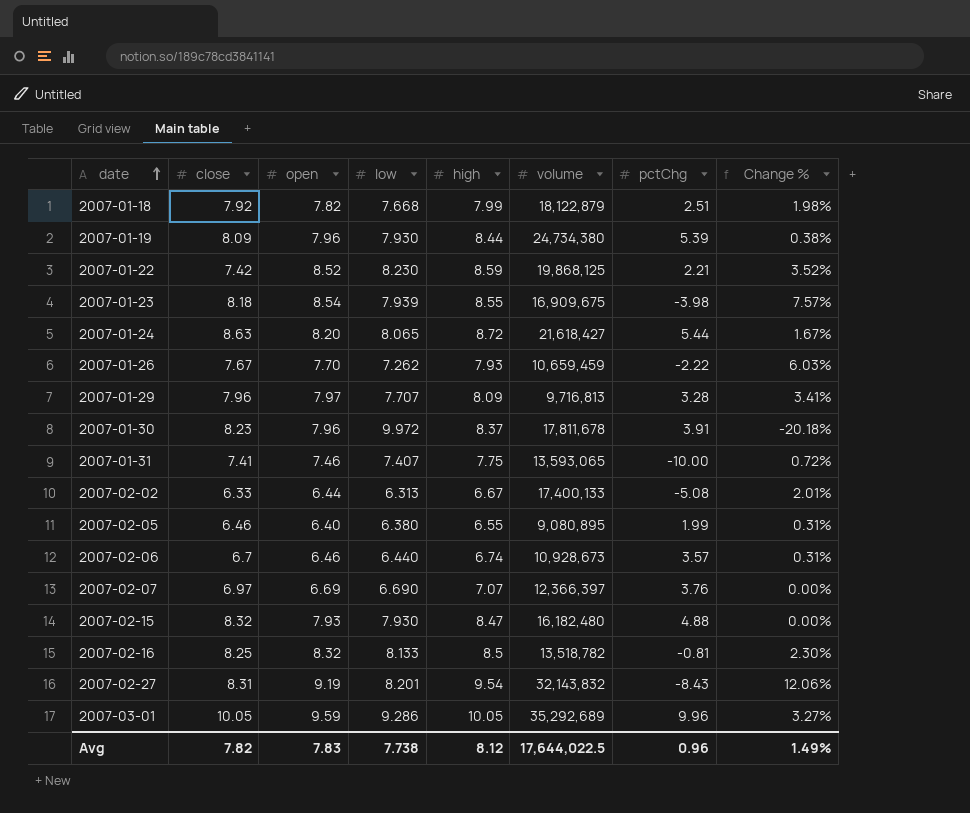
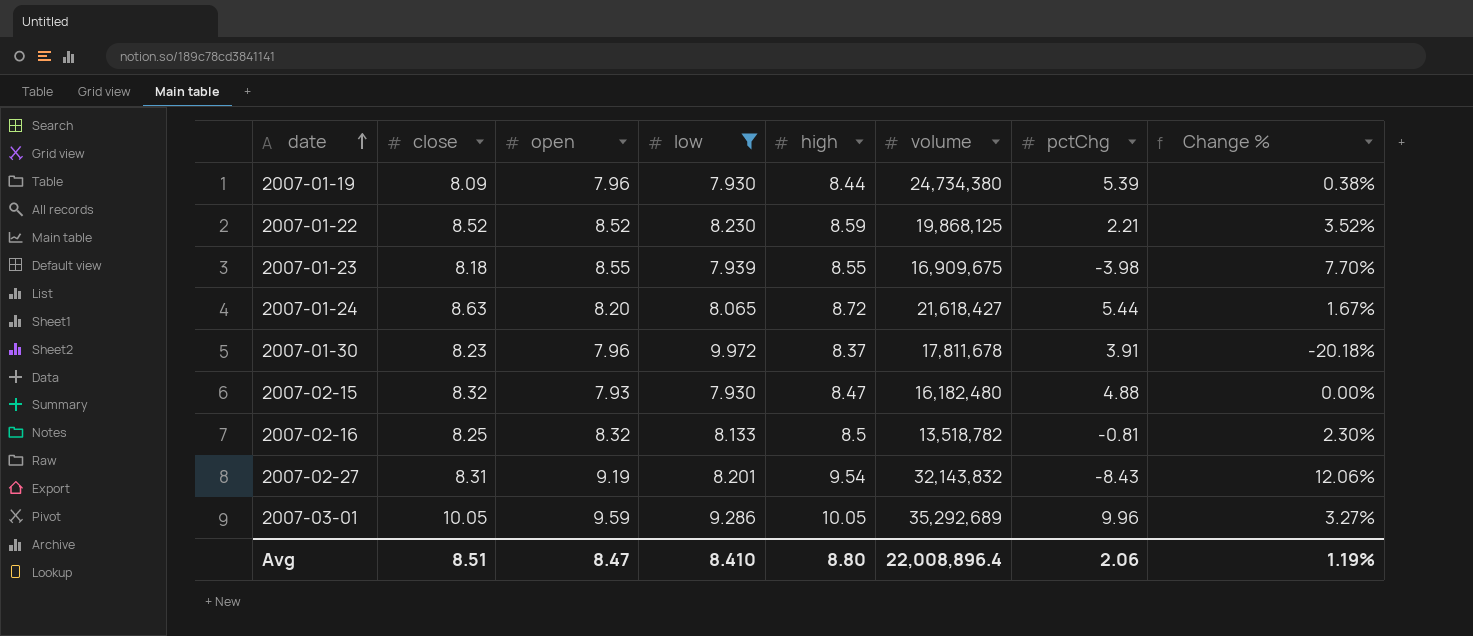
filter: none -> low >= 7.930
2007-01-22 | close: 7.42 -> 8.52
2007-01-23 | open: 8.54 -> 8.55
2007-01-23 | Change %: 7.57% -> 7.70%
Avg | close: 7.82 -> 8.51
Avg | open: 7.83 -> 8.47
Avg | low: 7.738 -> 8.410
Avg | high: 8.12 -> 8.80
Avg | volume: 17,644,022.5 -> 22,008,896.4
Avg | pctChg: 0.96 -> 2.06
Avg | Change %: 1.49% -> 1.19%

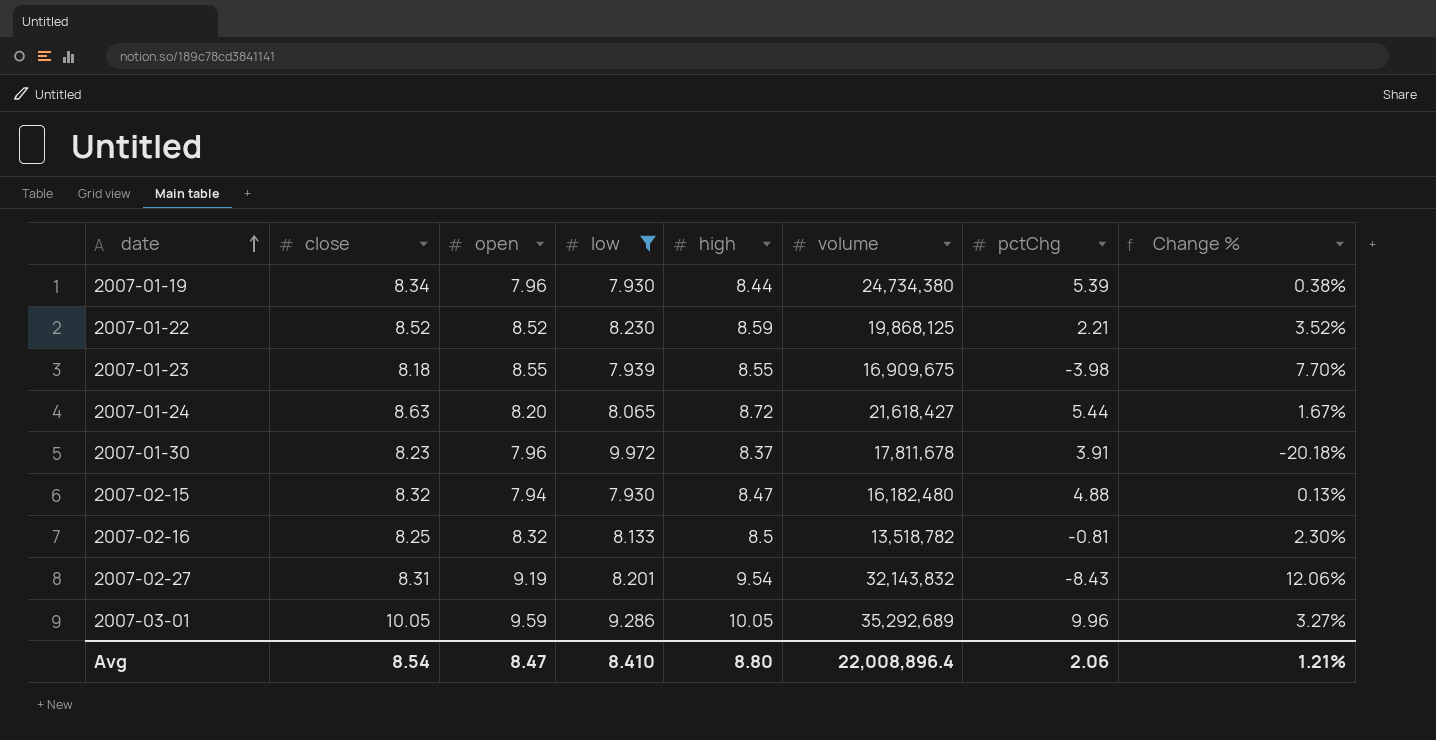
2007-01-19 | close: 8.09 -> 8.34
2007-02-15 | open: 7.93 -> 7.94
2007-02-15 | Change %: 0.00% -> 0.13%
Avg | close: 8.51 -> 8.54
Avg | Change %: 1.19% -> 1.21%

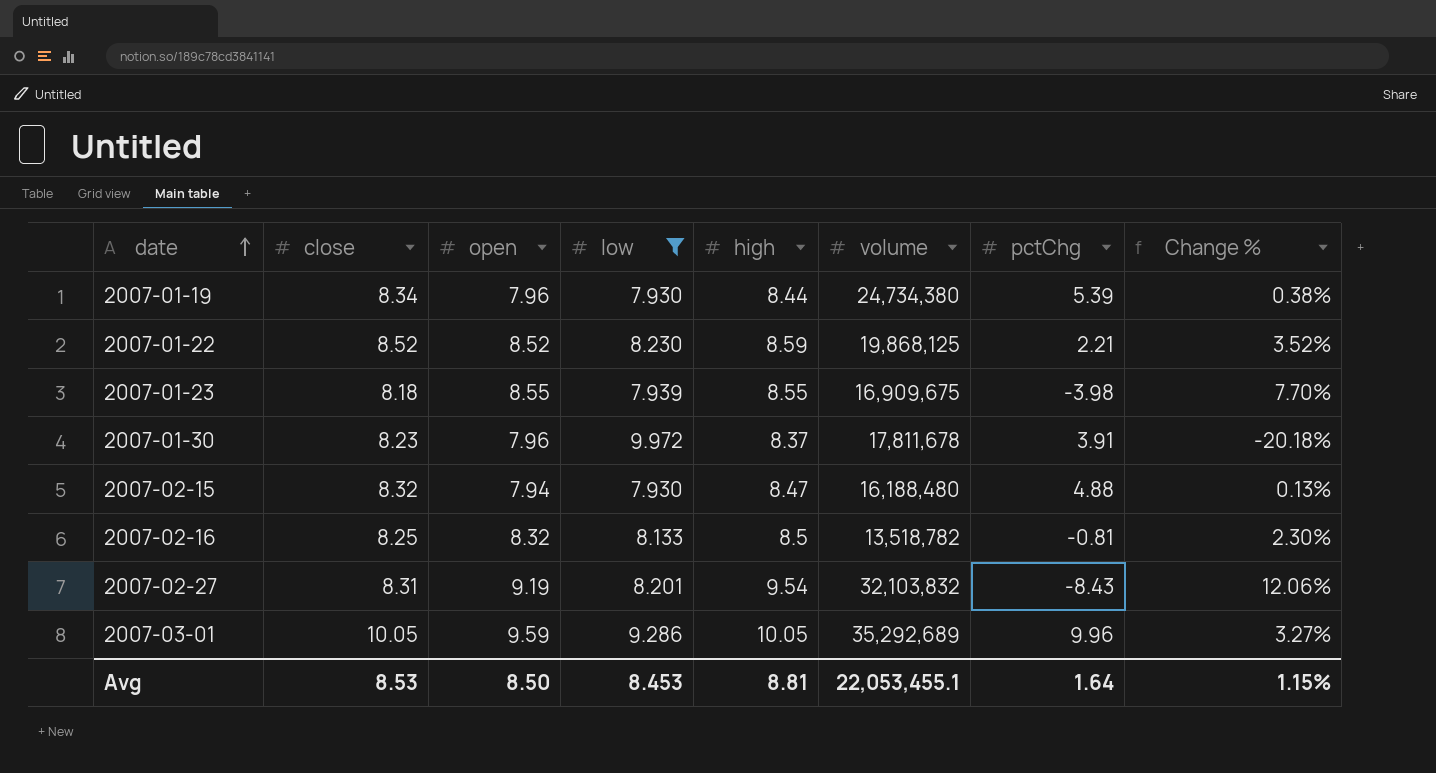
row 2007-01-24: 8.63 | 8.20 | 8.065 | 8.72 | 21,618,427 | 5.44 | 1.67% -> none
2007-02-15 | volume: 16,182,480 -> 16,188,480
2007-02-27 | volume: 32,143,832 -> 32,103,832
Avg | close: 8.54 -> 8.53
Avg | open: 8.47 -> 8.50
Avg | low: 8.410 -> 8.453
Avg | high: 8.80 -> 8.81
Avg | volume: 22,008,896.4 -> 22,053,455.1
Avg | pctChg: 2.06 -> 1.64
Avg | Change %: 1.21% -> 1.15%

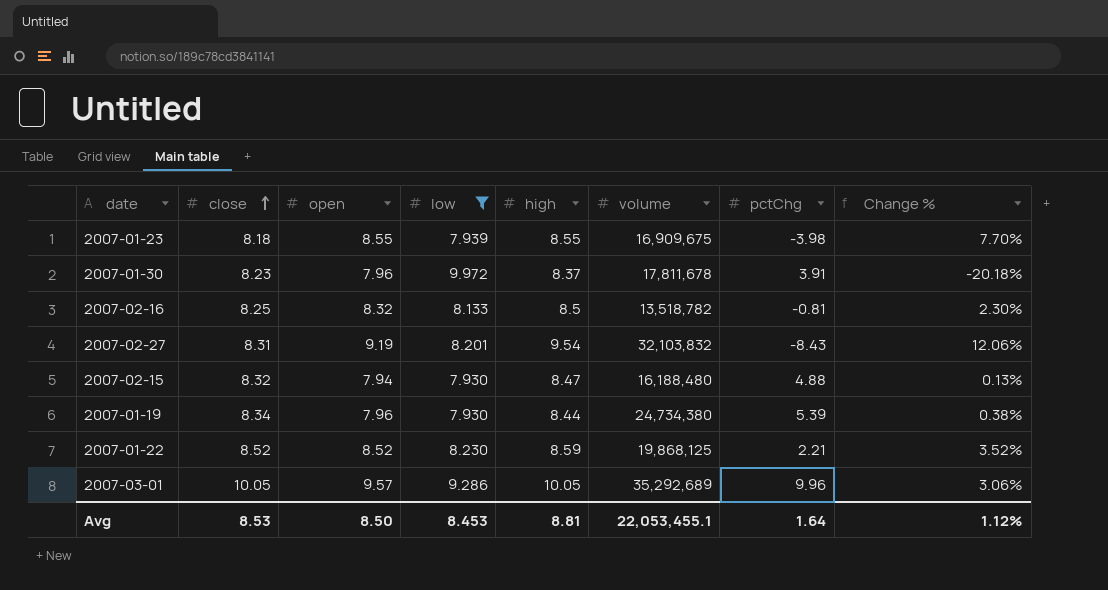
row order: date ascending -> close ascending
2007-03-01 | open: 9.59 -> 9.57
2007-03-01 | Change %: 3.27% -> 3.06%
Avg | Change %: 1.15% -> 1.12%

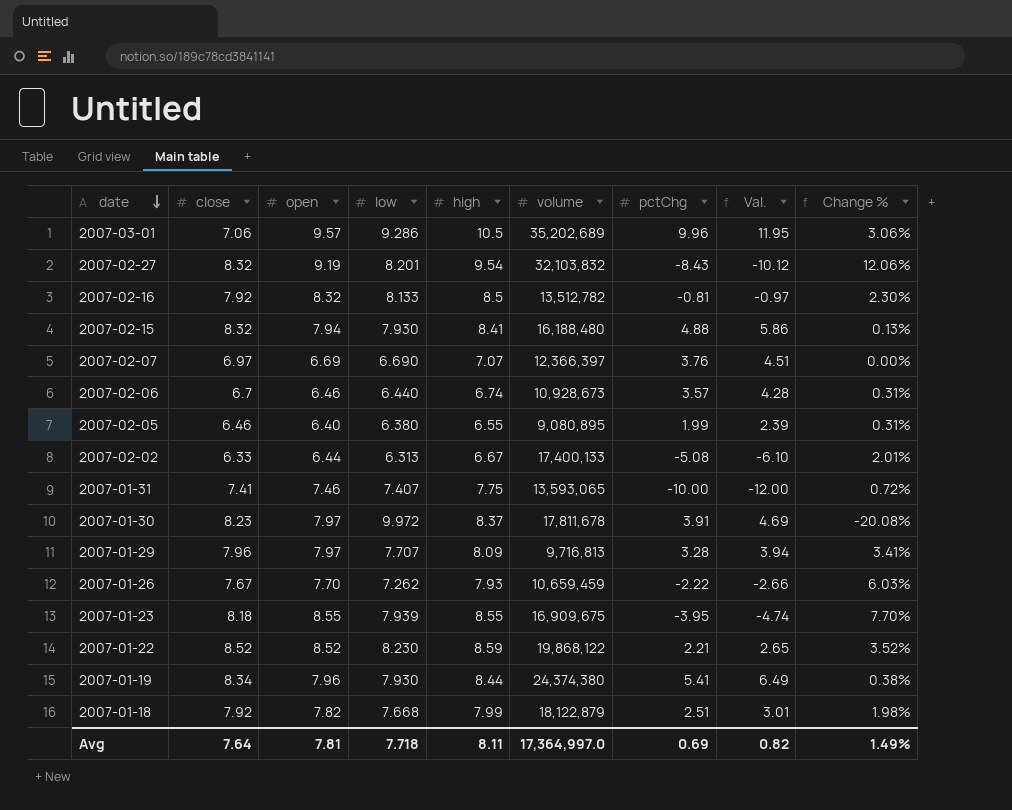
filter: low >= 7.930 -> none
row order: close ascending -> date descending
column Val. | formula: none -> [pctChg] * 1.2
2007-03-01 | close: 10.05 -> 7.06
2007-03-01 | high: 10.05 -> 10.5
2007-03-01 | volume: 35,292,689 -> 35,202,689
2007-02-27 | close: 8.31 -> 8.32
2007-02-16 | close: 8.25 -> 7.92
2007-02-16 | volume: 13,518,782 -> 13,512,782
2007-02-15 | high: 8.47 -> 8.41
2007-01-30 | open: 7.96 -> 7.97
2007-01-30 | Change %: -20.18% -> -20.08%
2007-01-23 | pctChg: -3.98 -> -3.95
2007-01-22 | volume: 19,868,125 -> 19,868,122
2007-01-19 | volume: 24,734,380 -> 24,374,380
2007-01-19 | pctChg: 5.39 -> 5.41
Avg | close: 8.53 -> 7.64
Avg | open: 8.50 -> 7.81
Avg | low: 8.453 -> 7.718
Avg | high: 8.81 -> 8.11
Avg | volume: 22,053,455.1 -> 17,364,997.0
Avg | pctChg: 1.64 -> 0.69
Avg | Change %: 1.12% -> 1.49%

